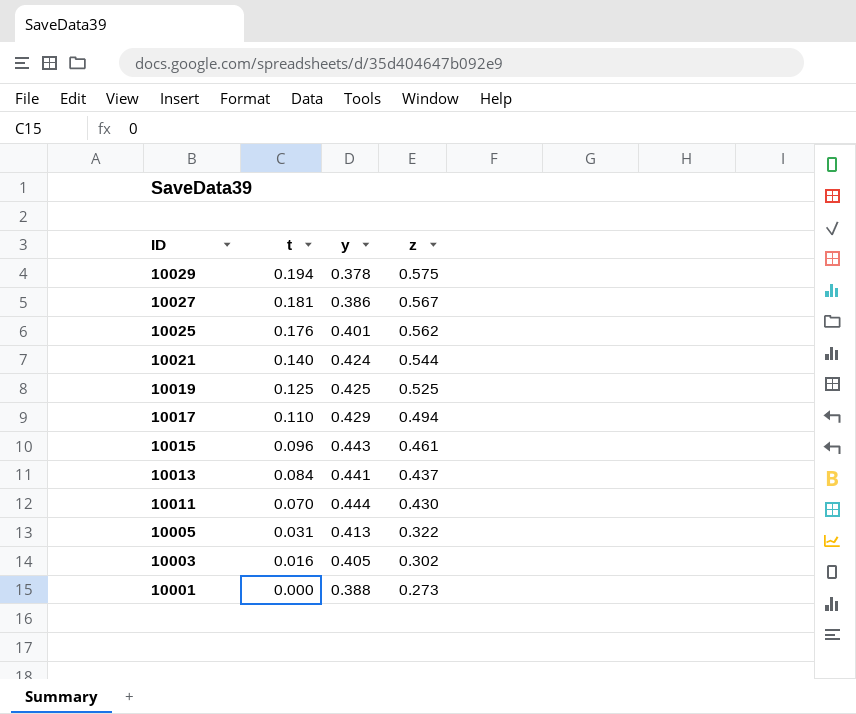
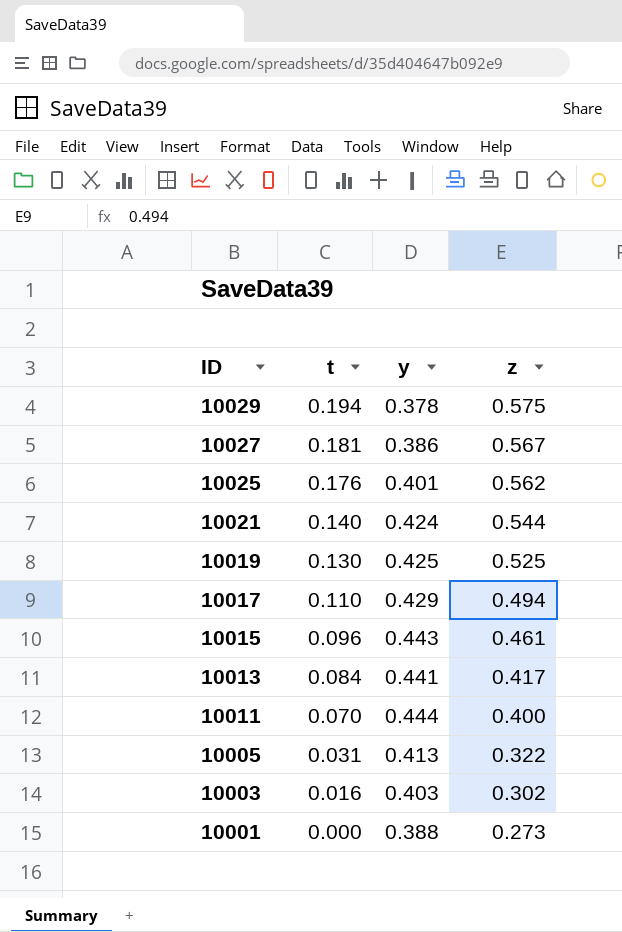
10019 | t: 0.125 -> 0.130
10013 | z: 0.437 -> 0.417
10011 | z: 0.430 -> 0.400
10003 | y: 0.405 -> 0.403

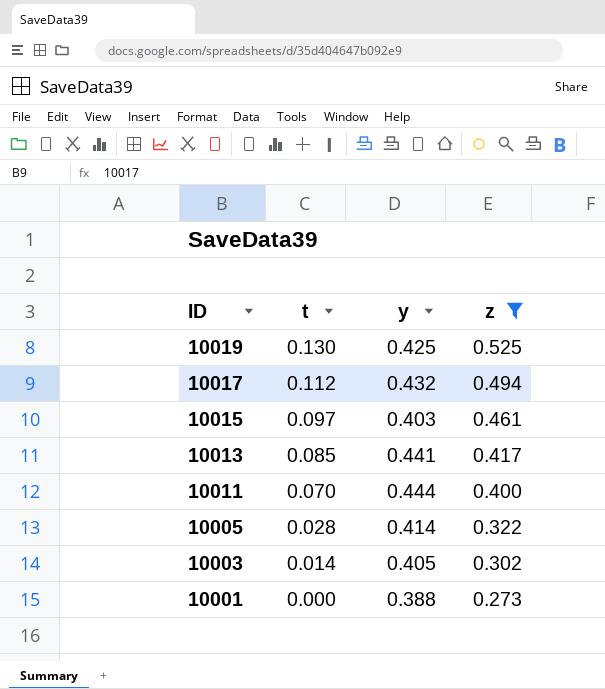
filter: none -> z <= 0.525
10017 | t: 0.110 -> 0.112
10017 | y: 0.429 -> 0.432
10015 | t: 0.096 -> 0.097
10015 | y: 0.443 -> 0.403
10013 | t: 0.084 -> 0.085
10005 | t: 0.031 -> 0.028
10005 | y: 0.413 -> 0.414
10003 | t: 0.016 -> 0.014
10003 | y: 0.403 -> 0.405

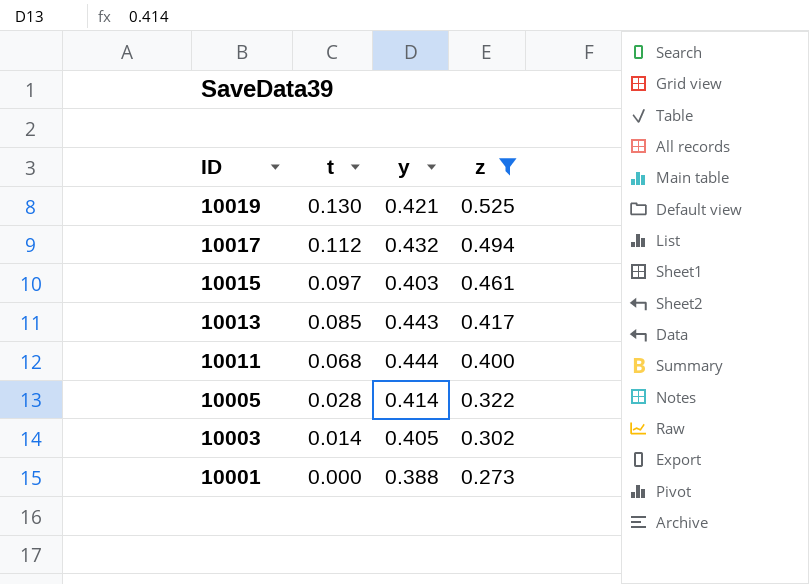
10019 | y: 0.425 -> 0.421
10013 | y: 0.441 -> 0.443
10011 | t: 0.070 -> 0.068

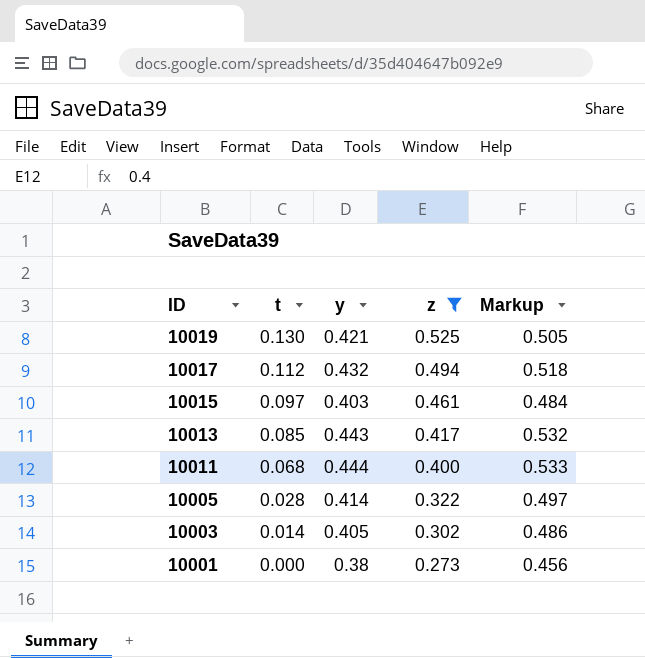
column Markup | formula: none -> [y] * 1.2
10001 | y: 0.388 -> 0.38

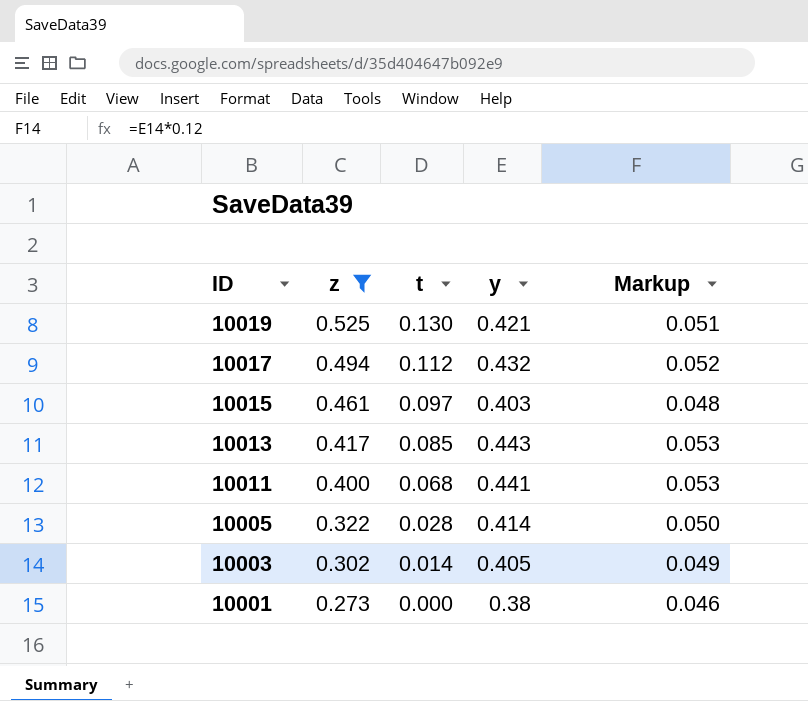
column z | position: 4 -> 2
column Markup | formula: [y] * 1.2 -> [y] * 0.12
10011 | y: 0.444 -> 0.441

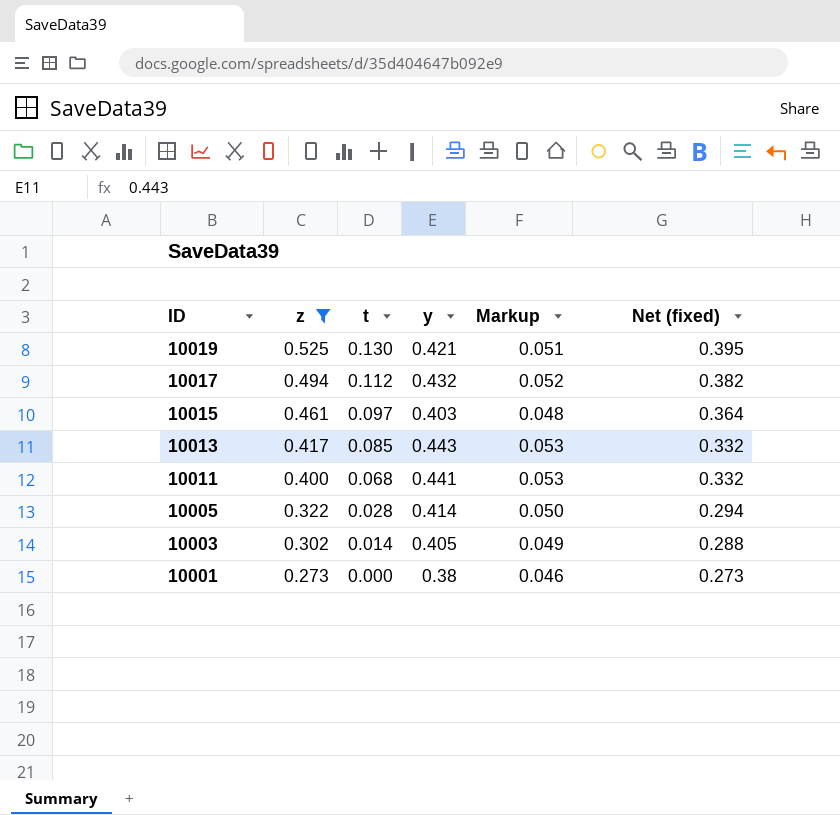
column Net (fixed) | formula: none -> [z] - [t]

